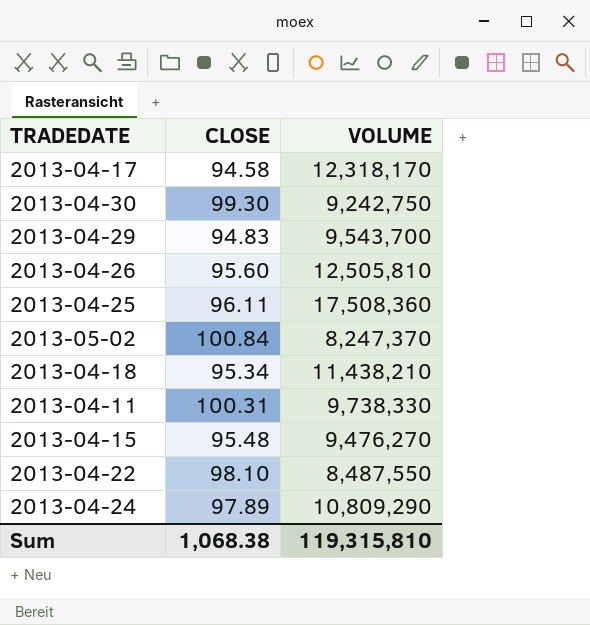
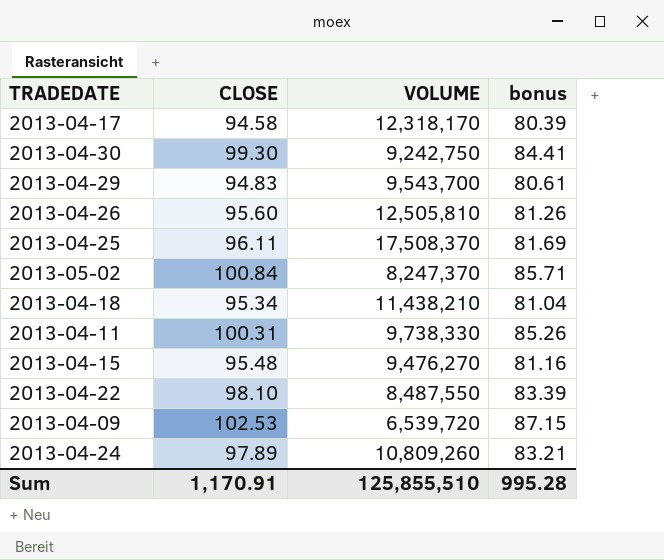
column bonus | formula: none -> [CLOSE] * 0.85
2013-04-25 | VOLUME: 17,508,360 -> 17,508,370
row 2013-04-09: none -> 102.53 | 6,539,720 | 87.15
2013-04-24 | VOLUME: 10,809,290 -> 10,809,260
Sum | CLOSE: 1,068.38 -> 1,170.91
Sum | VOLUME: 119,315,810 -> 125,855,510

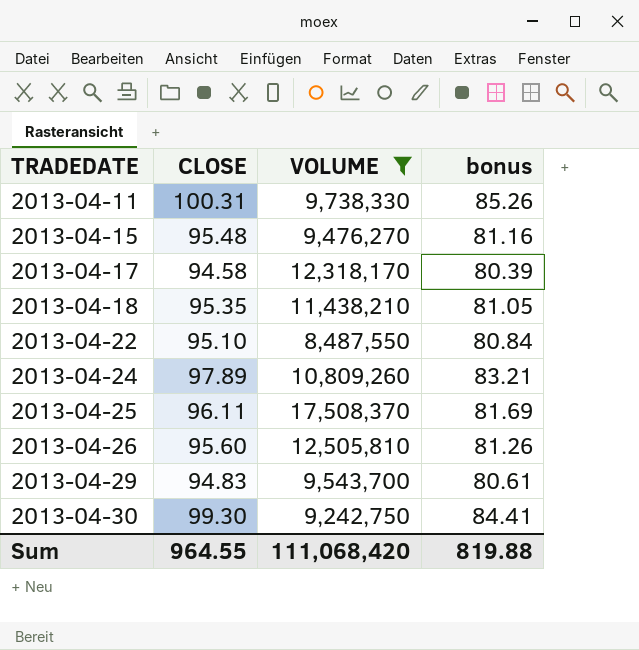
filter: none -> VOLUME >= 8,487,550
row order: none -> TRADEDATE ascending
2013-04-18 | CLOSE: 95.34 -> 95.35
2013-04-18 | bonus: 81.04 -> 81.05
2013-04-22 | CLOSE: 98.10 -> 95.10
2013-04-22 | bonus: 83.39 -> 80.84
Sum | CLOSE: 1,170.91 -> 964.55
Sum | VOLUME: 125,855,510 -> 111,068,420
Sum | bonus: 995.28 -> 819.88

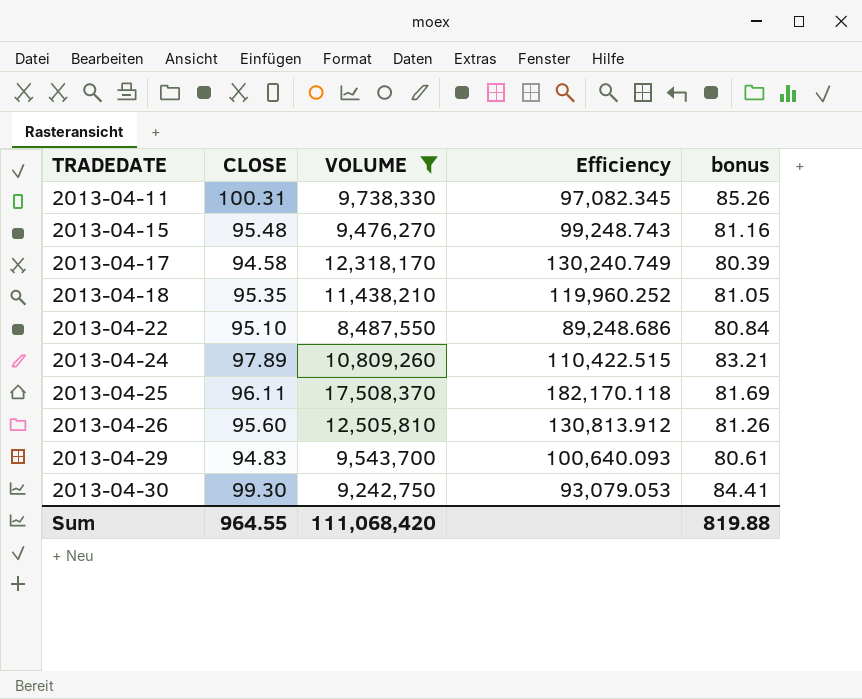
column Efficiency | formula: none -> [VOLUME] / [CLOSE]

